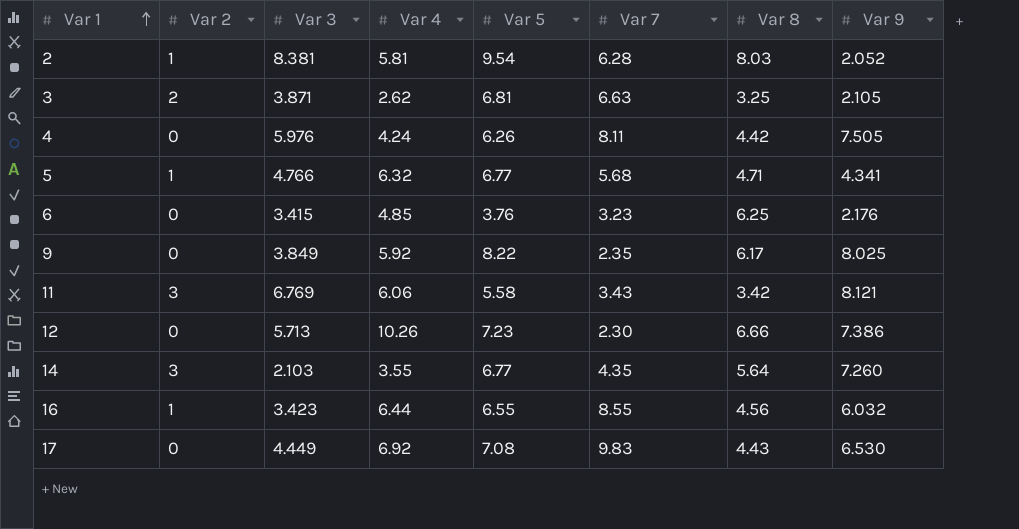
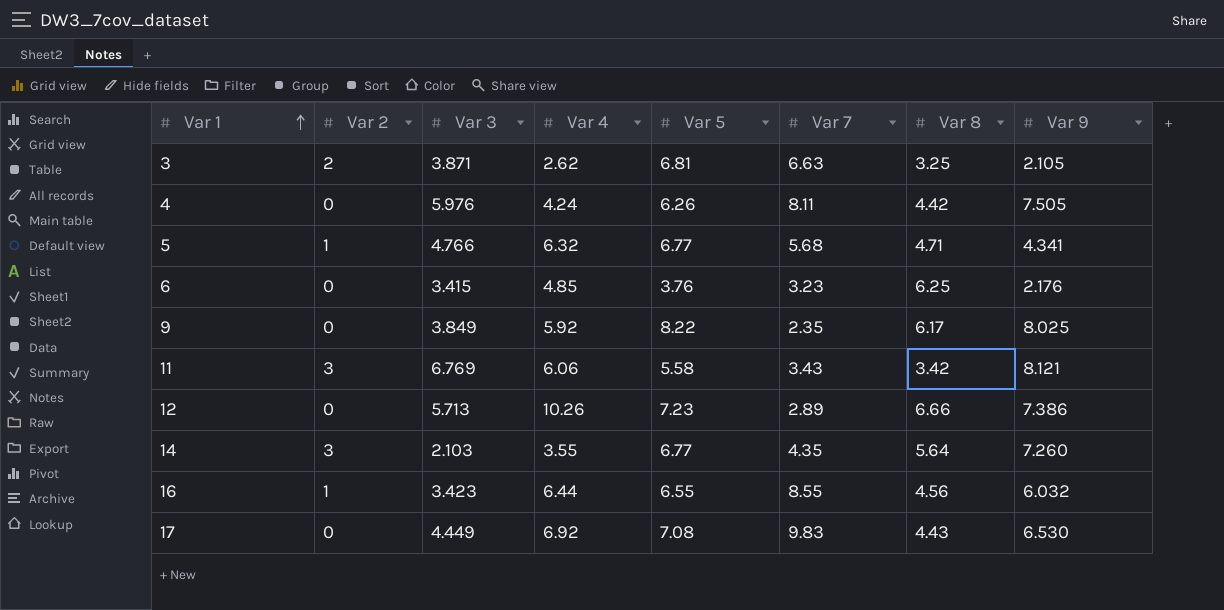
row 2: 1 | 8.381 | 5.81 | 9.54 | 6.28 | 8.03 | 2.052 -> none
12 | Var 7: 2.30 -> 2.89

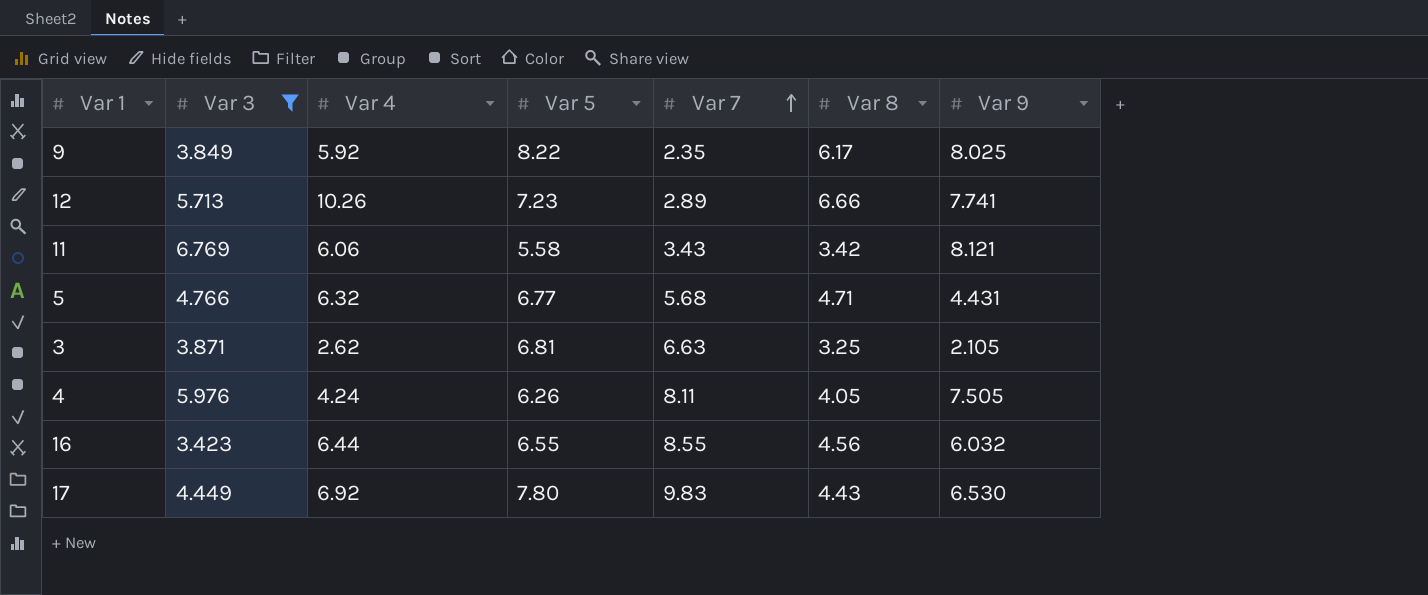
filter: none -> Var 3 >= 3.423
row order: Var 1 ascending -> Var 7 ascending
column Var 2 | position: 2 -> none
12 | Var 9: 7.386 -> 7.741
5 | Var 9: 4.341 -> 4.431
4 | Var 8: 4.42 -> 4.05
17 | Var 5: 7.08 -> 7.80

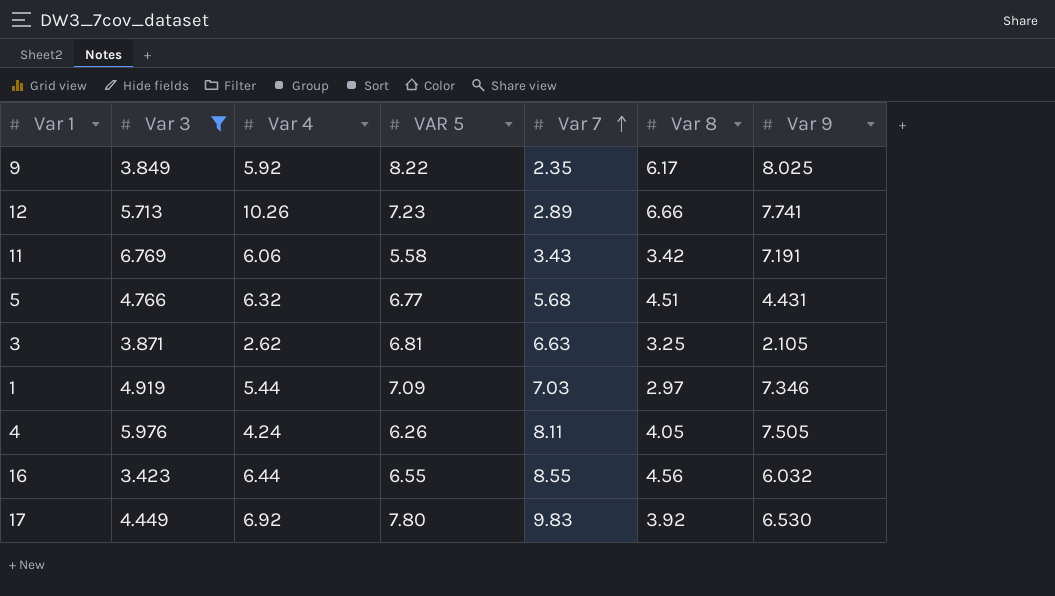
column name: Var 5 -> VAR 5
11 | Var 9: 8.121 -> 7.191
5 | Var 8: 4.71 -> 4.51
row 1: none -> 4.919 | 5.44 | 7.09 | 7.03 | 2.97 | 7.346
17 | Var 8: 4.43 -> 3.92

